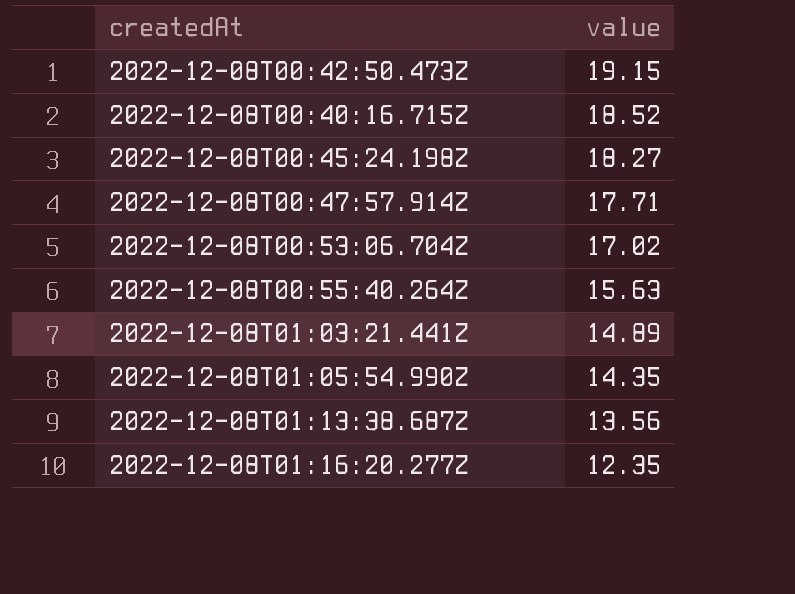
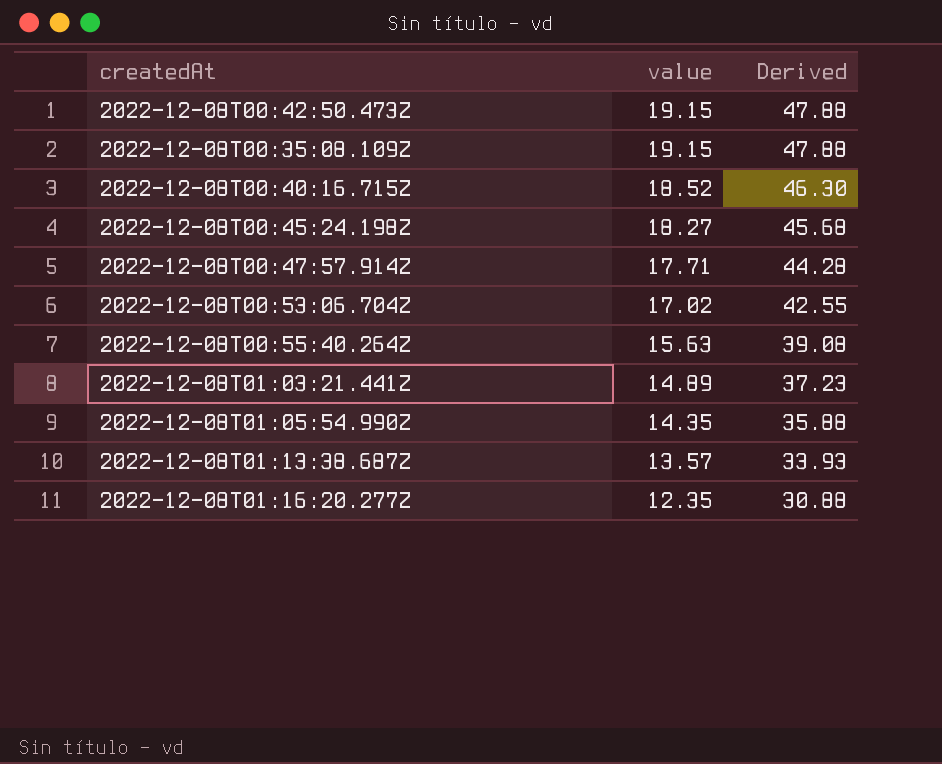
column Derived | formula: none -> [value] * 2.5
row 2022-12-08T00:35:08.109Z: none -> 19.15 | 47.88
2022-12-08T01:13:38.687Z | value: 13.56 -> 13.57

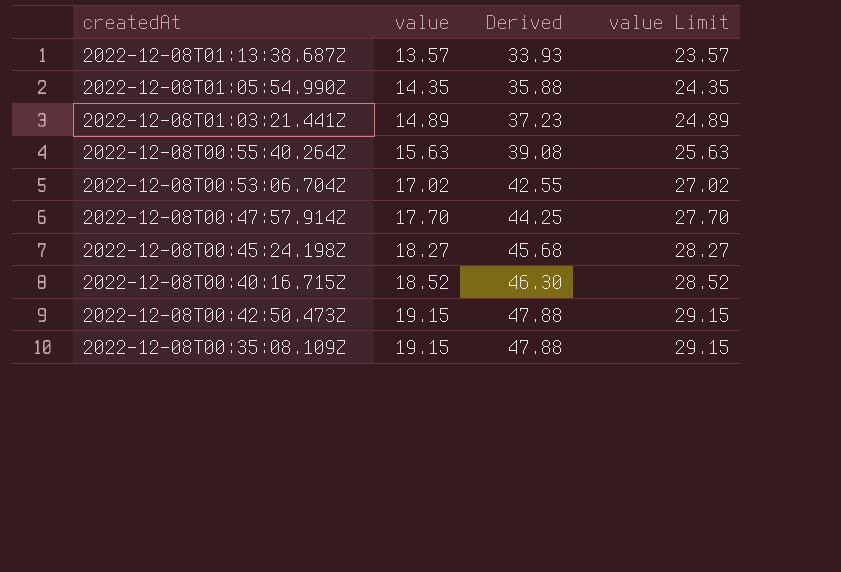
row order: value descending -> value ascending
column value Limit | formula: none -> [value] + 10
row 2022-12-08T01:16:20.277Z: 12.35 | 30.88 -> none
2022-12-08T00:47:57.914Z | value: 17.71 -> 17.70
2022-12-08T00:47:57.914Z | Derived: 44.28 -> 44.25

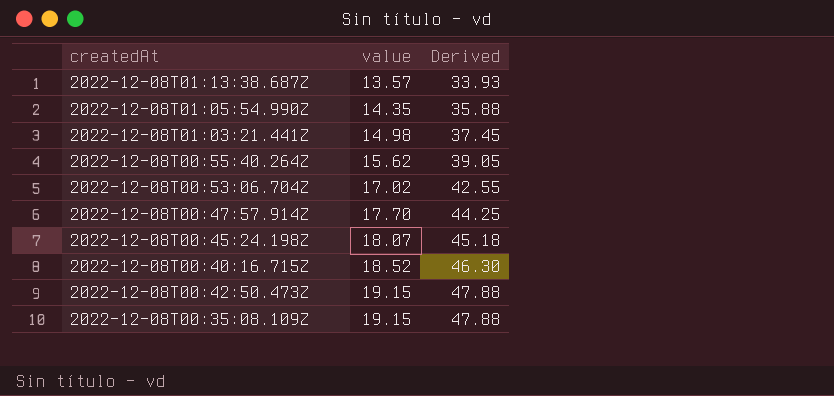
column value Limit | formula: [value] + 10 -> none
2022-12-08T01:03:21.441Z | value: 14.89 -> 14.98
2022-12-08T01:03:21.441Z | Derived: 37.23 -> 37.45
2022-12-08T00:55:40.264Z | value: 15.63 -> 15.62
2022-12-08T00:55:40.264Z | Derived: 39.08 -> 39.05
2022-12-08T00:45:24.198Z | value: 18.27 -> 18.07
2022-12-08T00:45:24.198Z | Derived: 45.68 -> 45.18

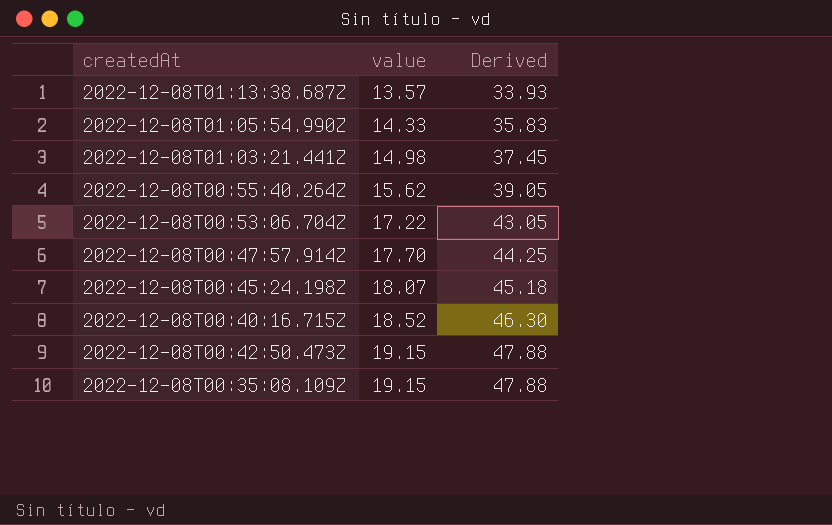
2022-12-08T01:05:54.990Z | value: 14.35 -> 14.33
2022-12-08T01:05:54.990Z | Derived: 35.88 -> 35.83
2022-12-08T00:53:06.704Z | value: 17.02 -> 17.22
2022-12-08T00:53:06.704Z | Derived: 42.55 -> 43.05

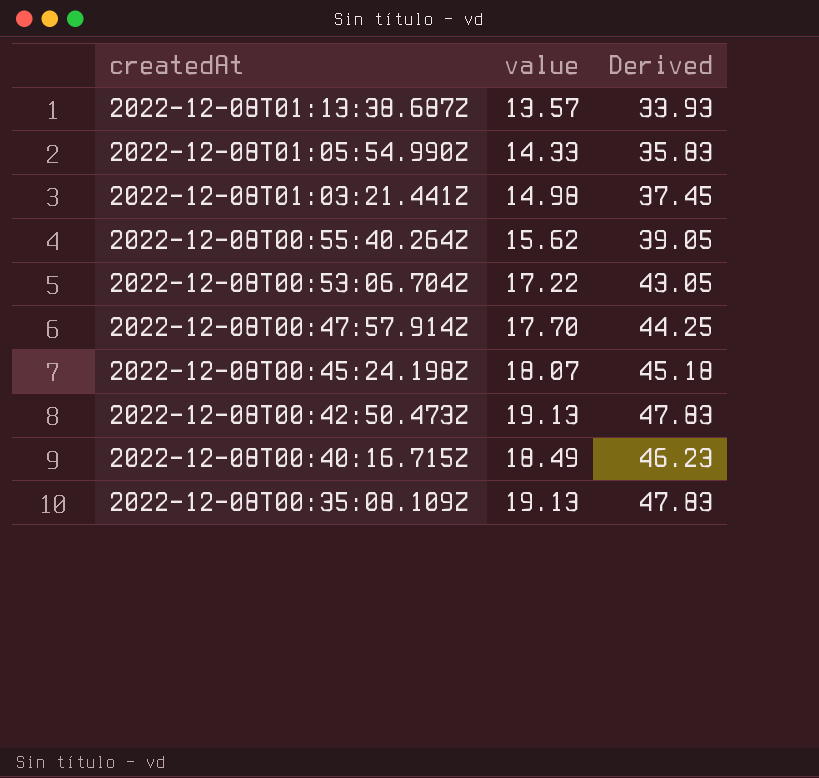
row order: value ascending -> createdAt descending
2022-12-08T00:42:50.473Z | value: 19.15 -> 19.13
2022-12-08T00:42:50.473Z | Derived: 47.88 -> 47.83
2022-12-08T00:40:16.715Z | value: 18.52 -> 18.49
2022-12-08T00:40:16.715Z | Derived: 46.30 -> 46.23
2022-12-08T00:35:08.109Z | value: 19.15 -> 19.13
2022-12-08T00:35:08.109Z | Derived: 47.88 -> 47.83

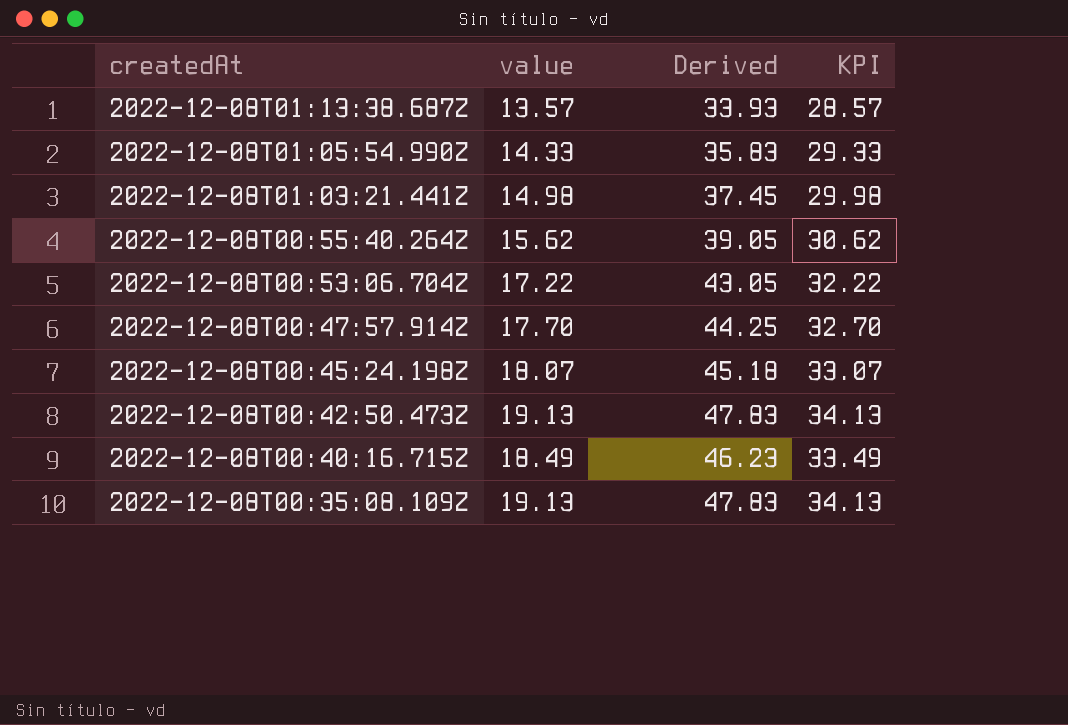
column KPI | formula: none -> [value] + 15

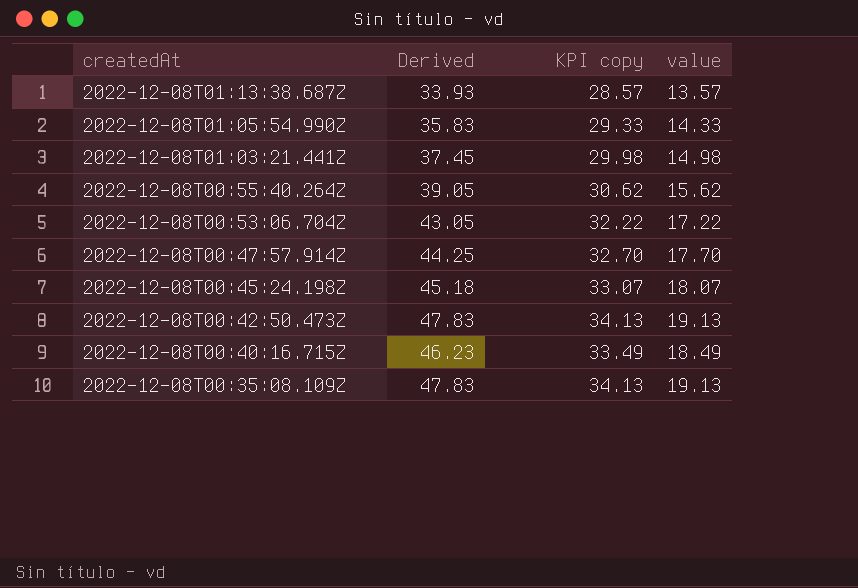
column name: KPI -> KPI copy
column value | position: 2 -> 4

